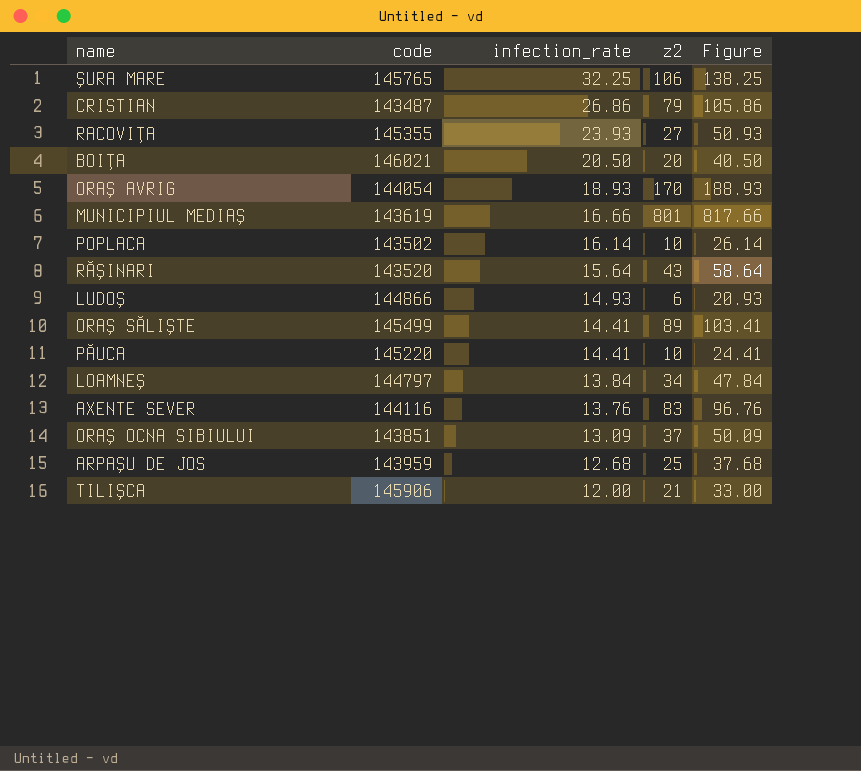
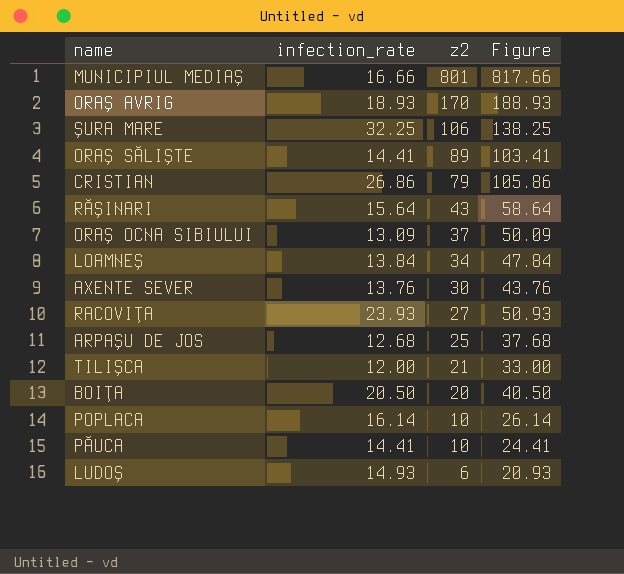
row order: infection_rate descending -> z2 descending
column code | position: 2 -> none
AXENTE SEVER | z2: 83 -> 30
AXENTE SEVER | Figure: 96.76 -> 43.76

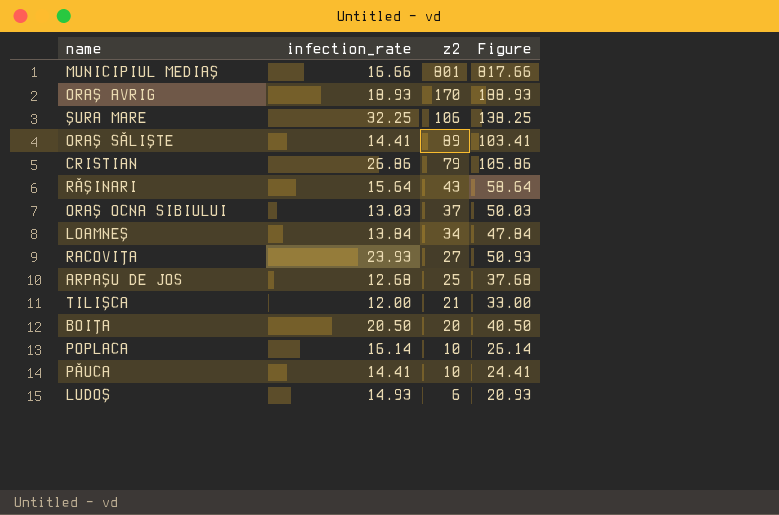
row AXENTE SEVER: 13.76 | 30 | 43.76 -> none
ORAŞ OCNA SIBIULUI | infection_rate: 13.09 -> 13.03
ORAŞ OCNA SIBIULUI | Figure: 50.09 -> 50.03

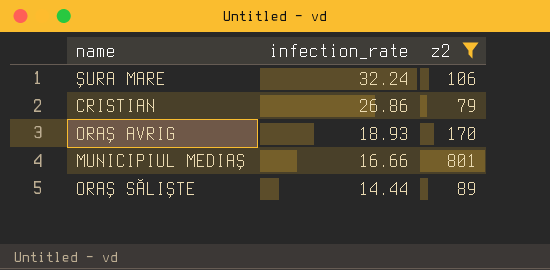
filter: none -> z2 >= 79
row order: z2 descending -> infection_rate descending
column Figure | formula: [infection_rate] + [z2] -> none
ŞURA MARE | infection_rate: 32.25 -> 32.24
ORAŞ SĂLIŞTE | infection_rate: 14.41 -> 14.44

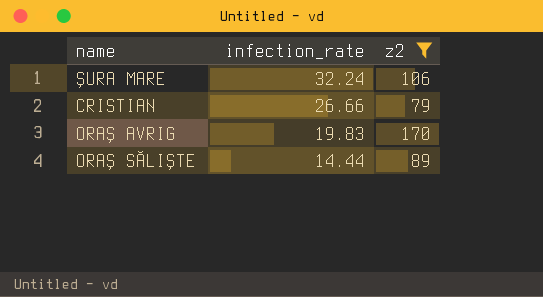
row MUNICIPIUL MEDIAŞ: 16.66 | 801 -> none
CRISTIAN | infection_rate: 26.86 -> 26.66
ORAŞ AVRIG | infection_rate: 18.93 -> 19.83

